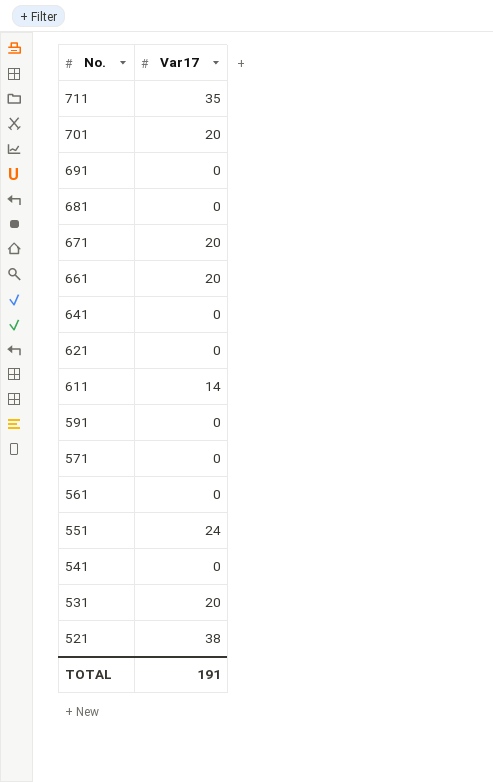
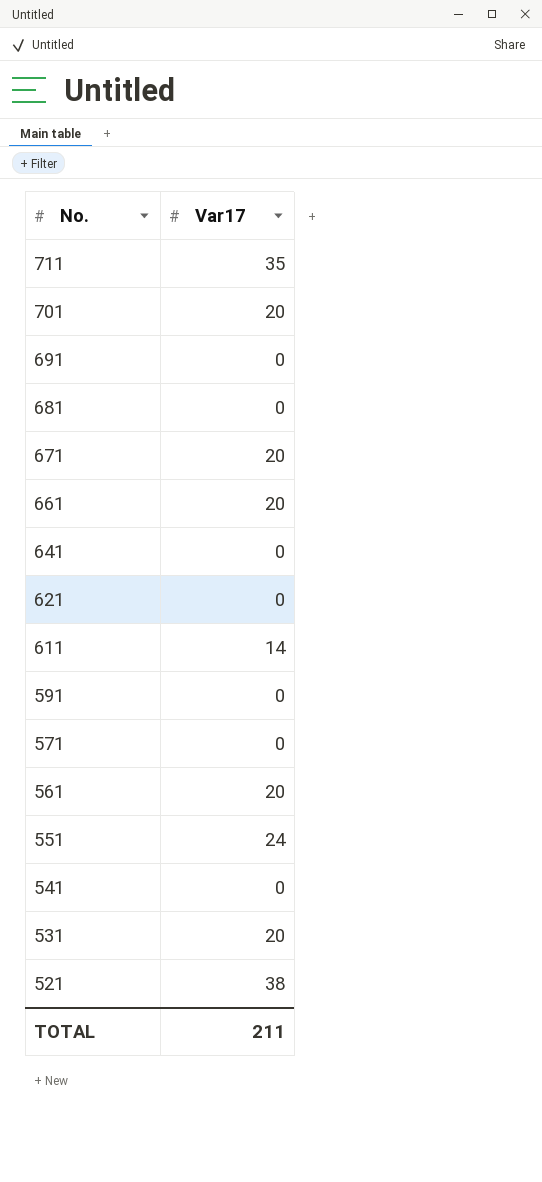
561 | Var17: 0 -> 20
TOTAL | Var17: 191 -> 211

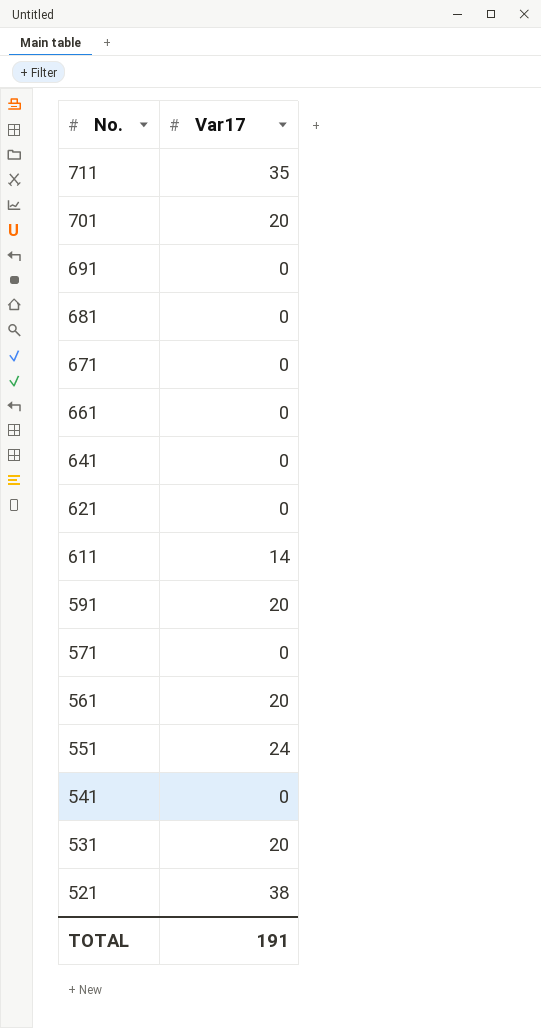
671 | Var17: 20 -> 0
661 | Var17: 20 -> 0
591 | Var17: 0 -> 20
TOTAL | Var17: 211 -> 191

